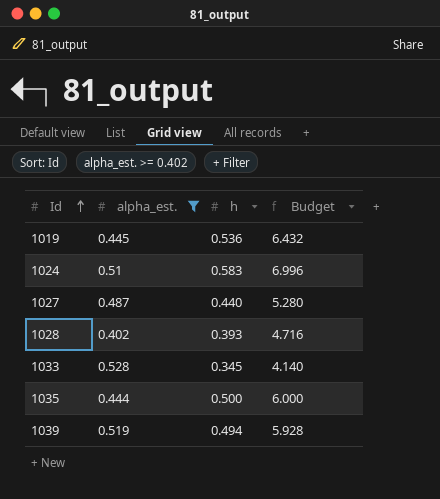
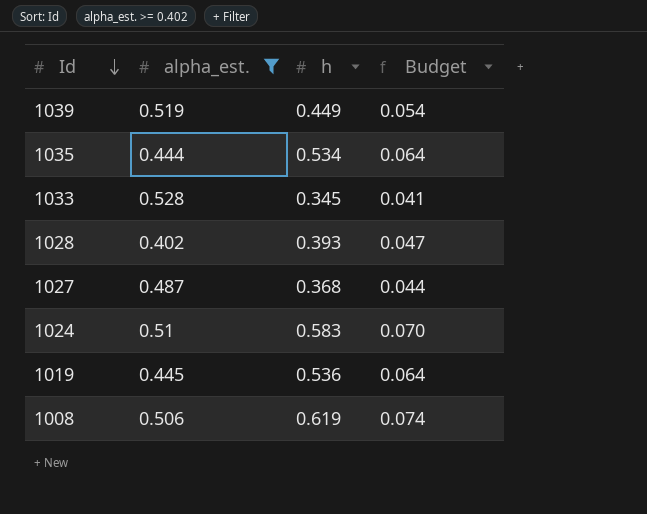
row order: Id ascending -> Id descending
column Budget | formula: [h] * 12 -> [h] * 0.12
1039 | h: 0.494 -> 0.449
1035 | h: 0.500 -> 0.534
1027 | h: 0.440 -> 0.368
row 1008: none -> 0.506 | 0.619 | 0.074

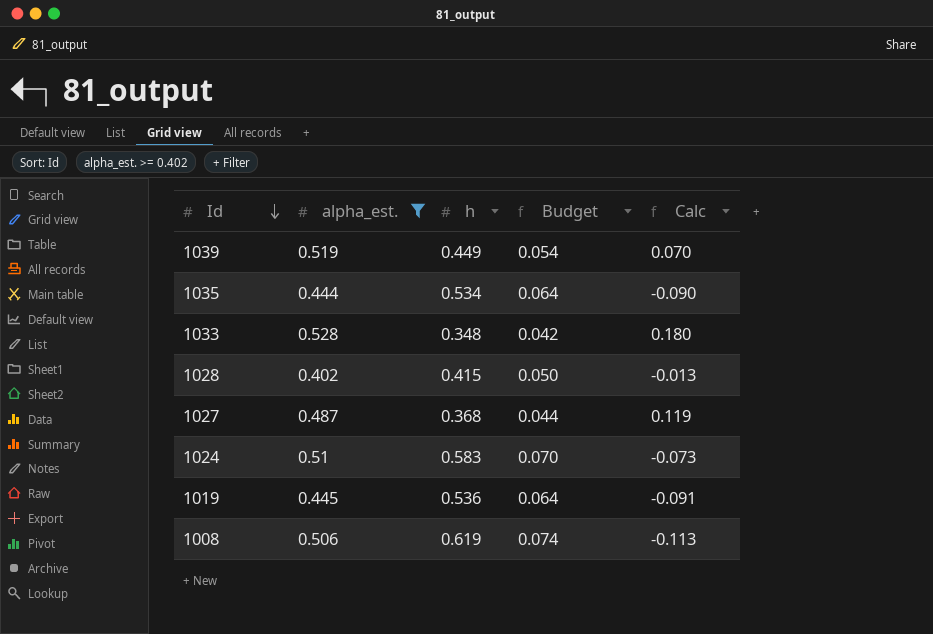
column Calc | formula: none -> [alpha_est.] - [h]
1033 | h: 0.345 -> 0.348
1033 | Budget: 0.041 -> 0.042
1028 | h: 0.393 -> 0.415
1028 | Budget: 0.047 -> 0.050

